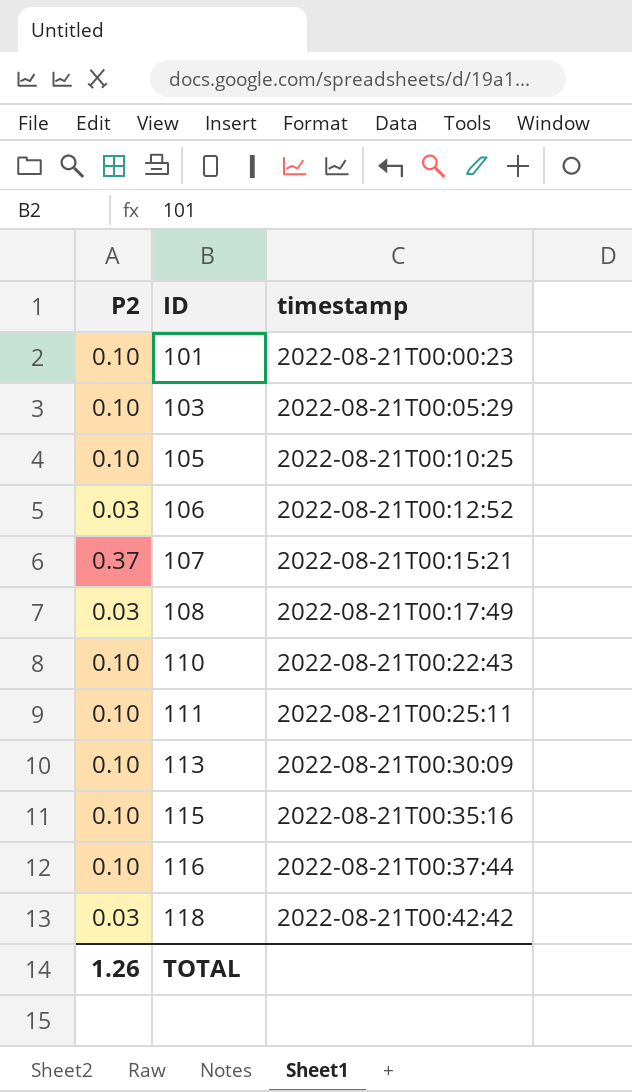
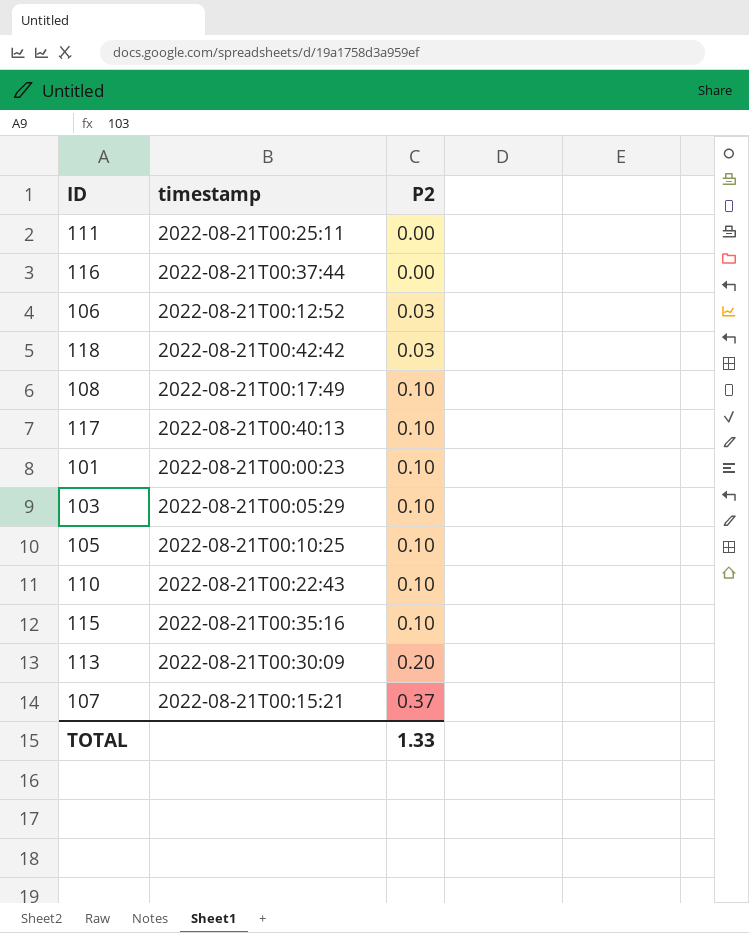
row order: ID ascending -> P2 ascending
column P2 | position: 1 -> 3
111 | P2: 0.10 -> 0.00
116 | P2: 0.10 -> 0.00
108 | P2: 0.03 -> 0.10
row 117: none -> 2022-08-21T00:40:13 | 0.10
113 | P2: 0.10 -> 0.20
TOTAL | P2: 1.26 -> 1.33

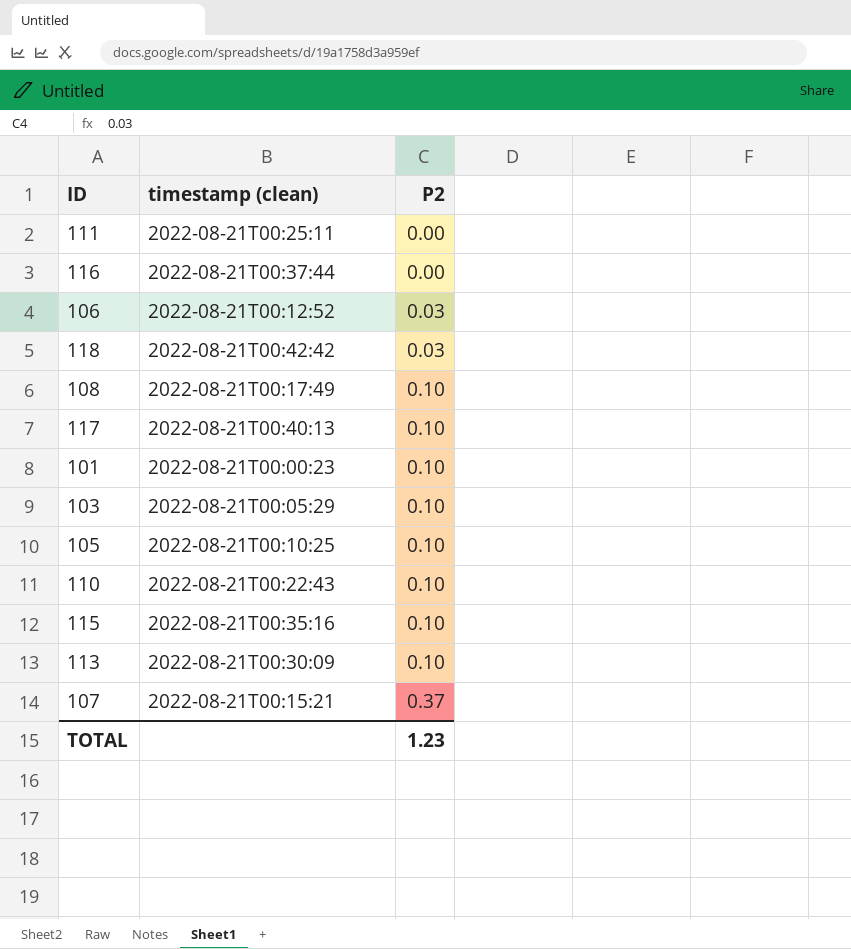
column name: timestamp -> timestamp (clean)
113 | P2: 0.20 -> 0.10
TOTAL | P2: 1.33 -> 1.23

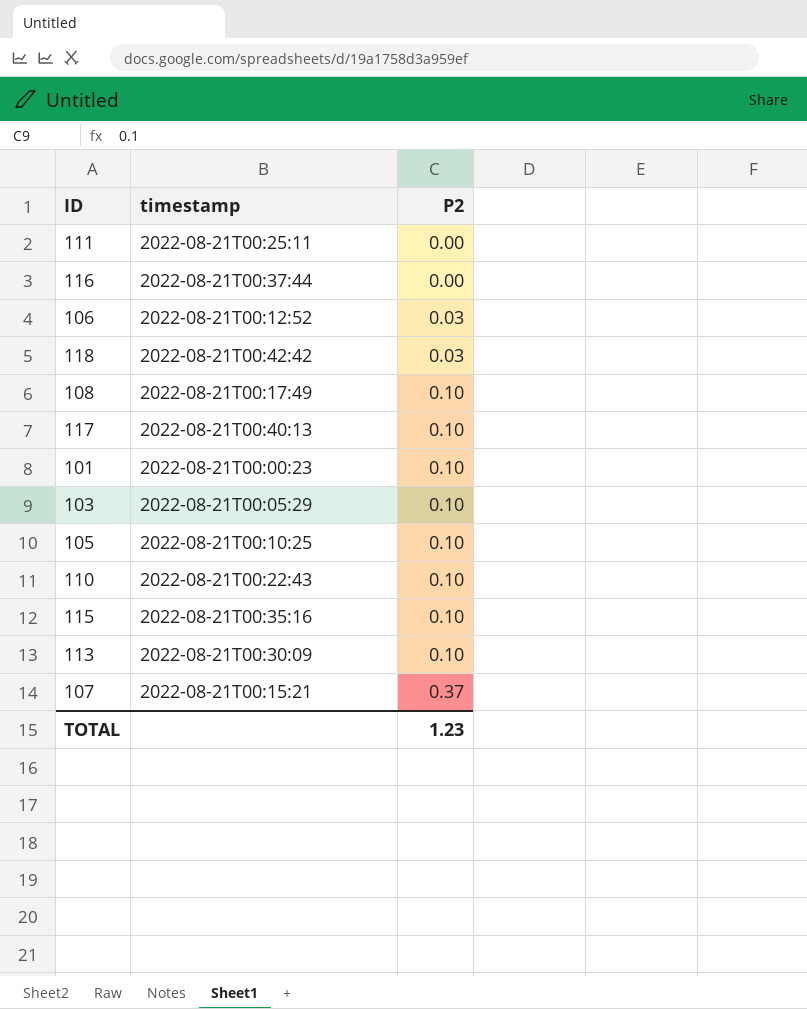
column name: timestamp (clean) -> timestamp

